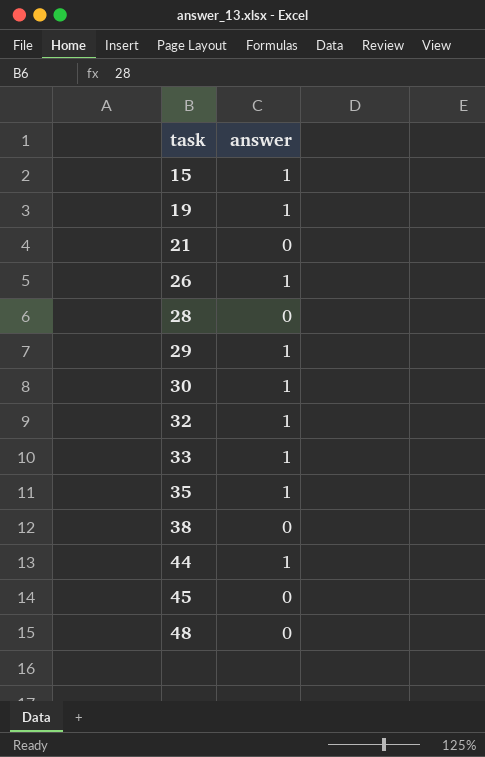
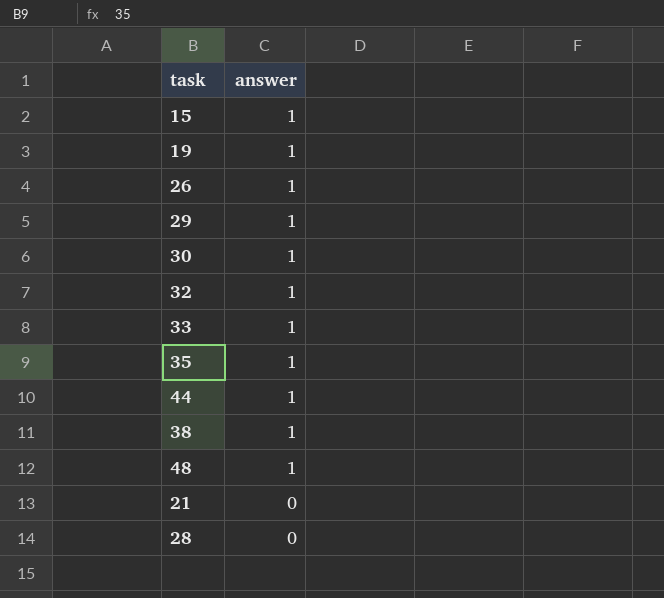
row order: task ascending -> answer descending
row 45: 0 -> none
38 | answer: 0 -> 1
48 | answer: 0 -> 1

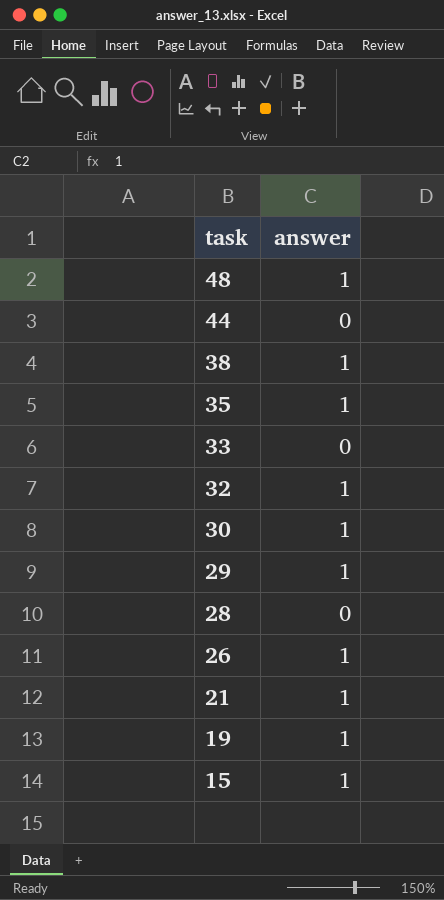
row order: answer descending -> task descending
44 | answer: 1 -> 0
33 | answer: 1 -> 0
21 | answer: 0 -> 1

